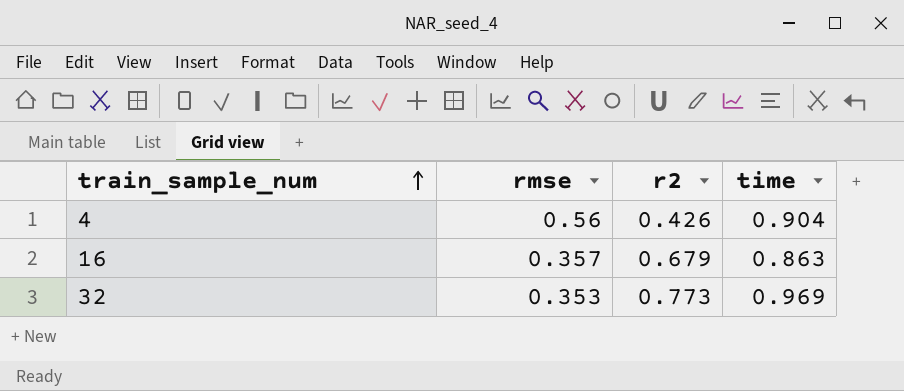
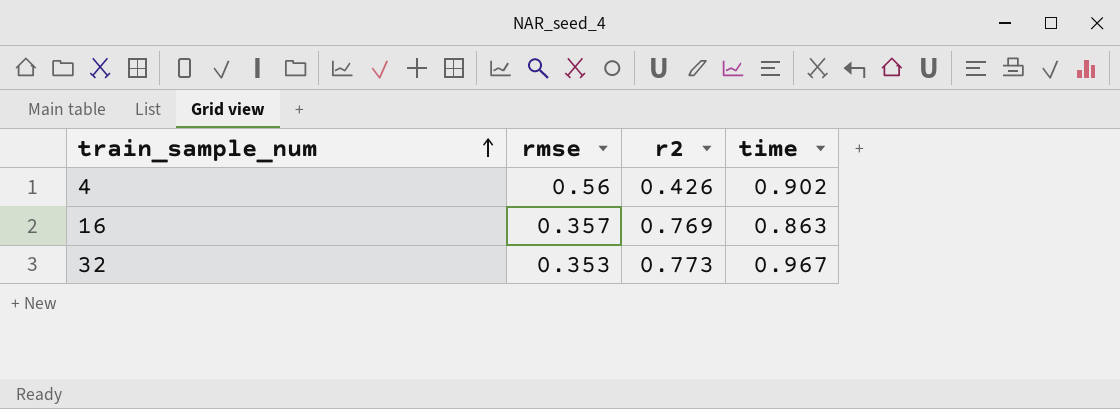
4 | time: 0.904 -> 0.902
16 | r2: 0.679 -> 0.769
32 | time: 0.969 -> 0.967

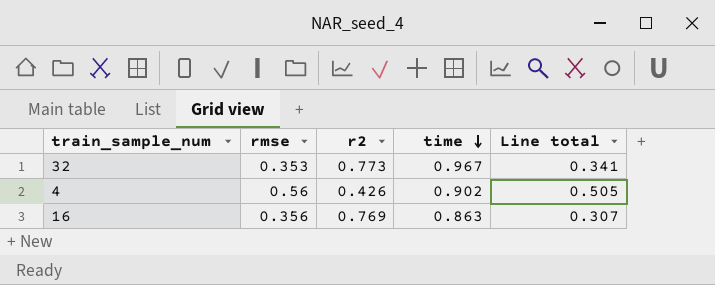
row order: train_sample_num ascending -> time descending
column Line total | formula: none -> [rmse] * [time]
16 | rmse: 0.357 -> 0.356

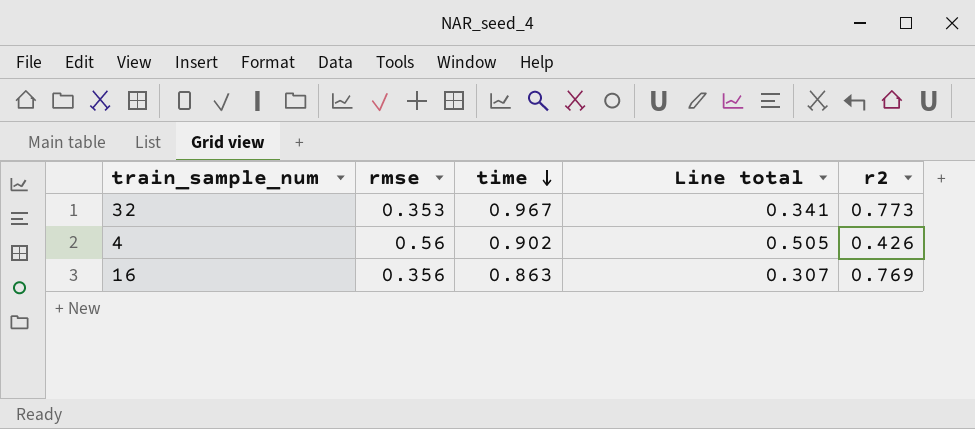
column r2 | position: 3 -> 5

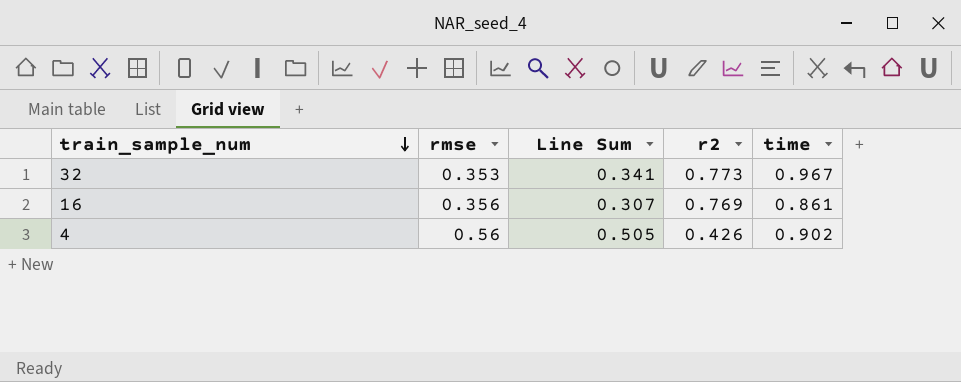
row order: time descending -> train_sample_num descending
column name: Line total -> Line Sum
column time | position: 3 -> 5
16 | time: 0.863 -> 0.861

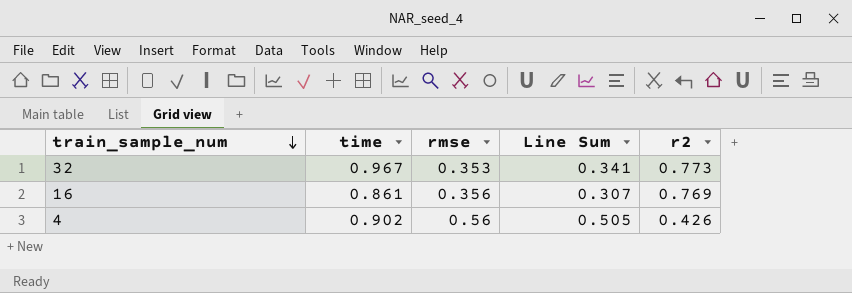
column time | position: 5 -> 2

